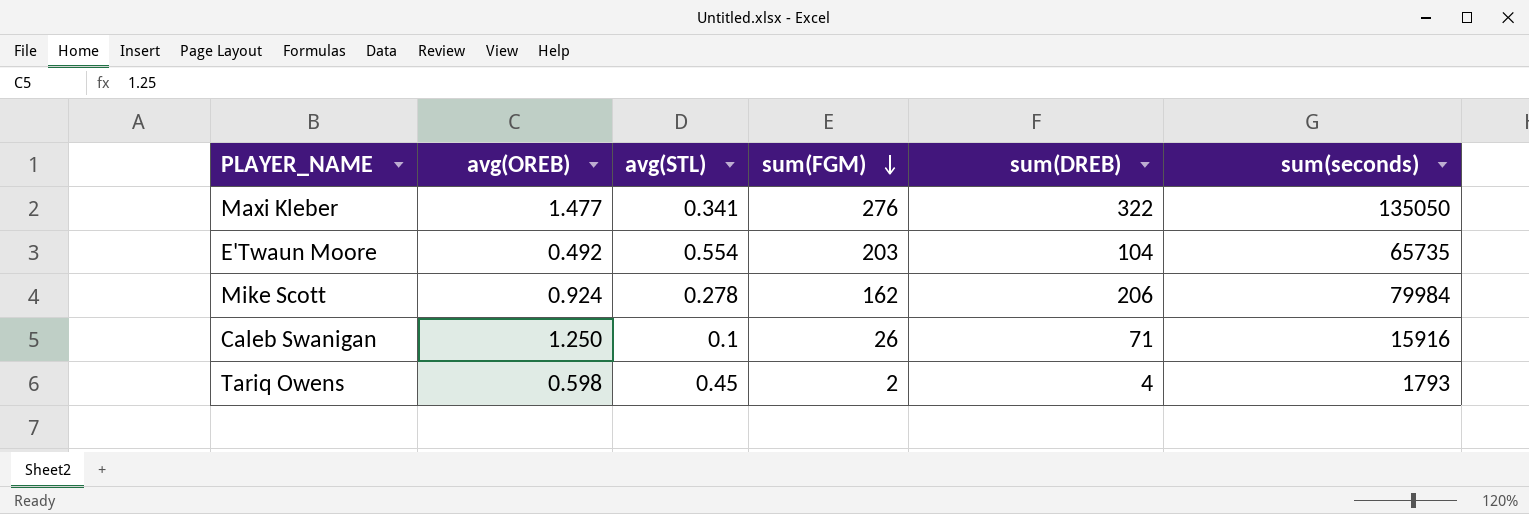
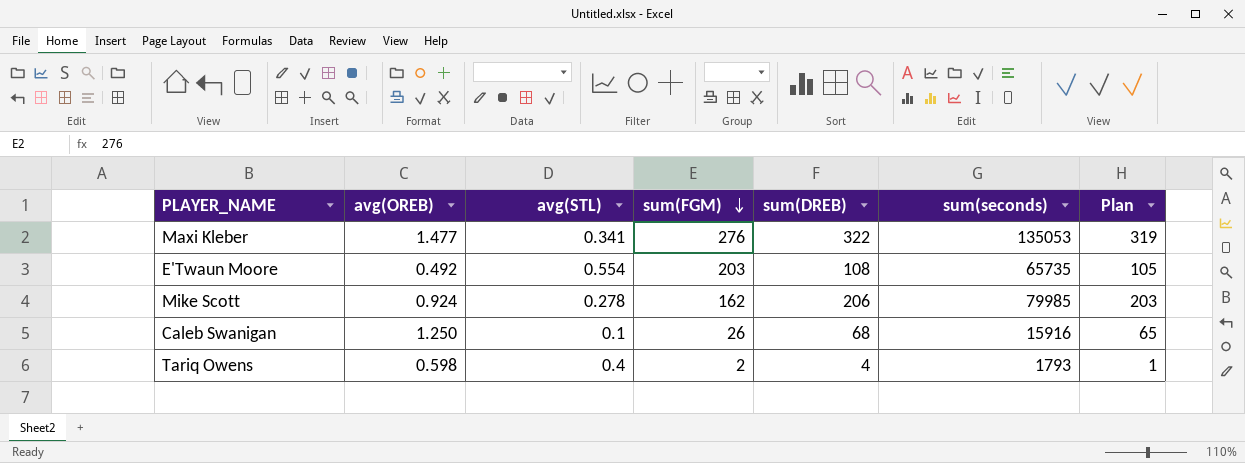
column Plan | formula: none -> [sum(DREB)] - 3
Maxi Kleber | sum(seconds): 135050 -> 135053
E'Twaun Moore | sum(DREB): 104 -> 108
Mike Scott | sum(seconds): 79984 -> 79985
Caleb Swanigan | sum(DREB): 71 -> 68
Tariq Owens | avg(STL): 0.45 -> 0.4

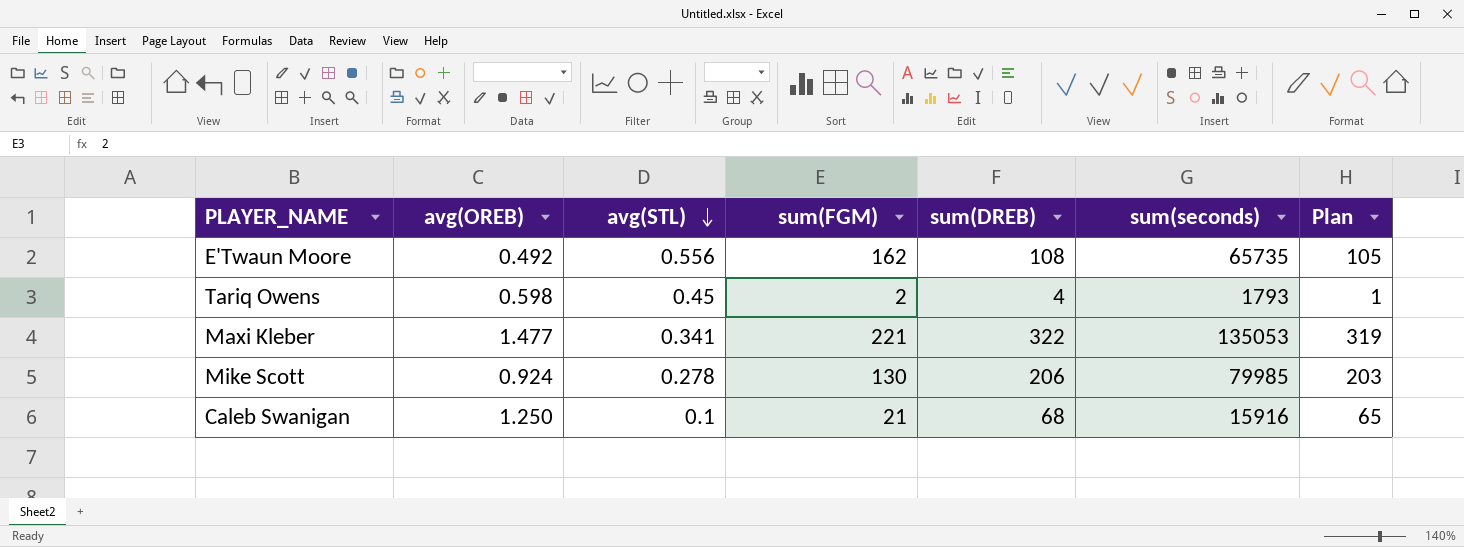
row order: sum(FGM) descending -> avg(STL) descending
E'Twaun Moore | avg(STL): 0.554 -> 0.556
E'Twaun Moore | sum(FGM): 203 -> 162
Tariq Owens | avg(STL): 0.4 -> 0.45
Maxi Kleber | sum(FGM): 276 -> 221
Mike Scott | sum(FGM): 162 -> 130
Caleb Swanigan | sum(FGM): 26 -> 21

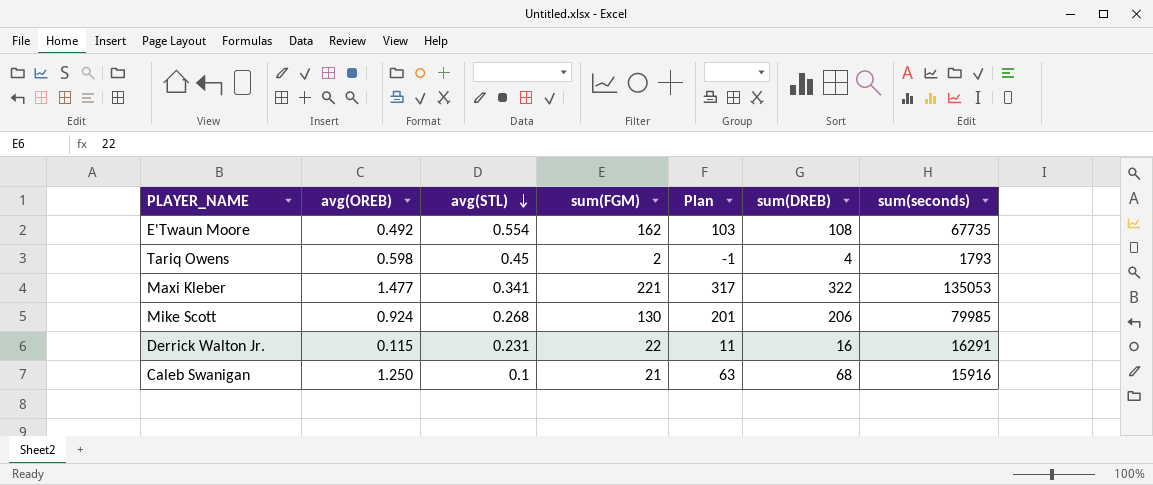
column Plan | formula: [sum(DREB)] - 3 -> [sum(DREB)] - 5
column Plan | position: 7 -> 5
E'Twaun Moore | avg(STL): 0.556 -> 0.554
E'Twaun Moore | sum(seconds): 65735 -> 67735
Mike Scott | avg(STL): 0.278 -> 0.268
row Derrick Walton Jr.: none -> 0.115 | 0.231 | 22 | 11 | 16 | 16291

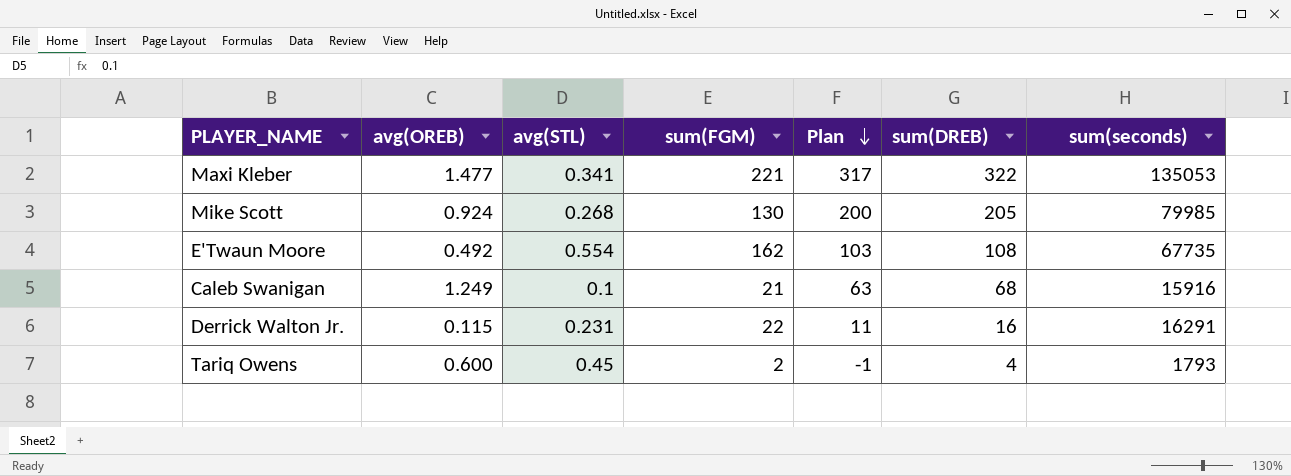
row order: avg(STL) descending -> Plan descending
Mike Scott | Plan: 201 -> 200
Mike Scott | sum(DREB): 206 -> 205
Caleb Swanigan | avg(OREB): 1.250 -> 1.249
Tariq Owens | avg(OREB): 0.598 -> 0.600

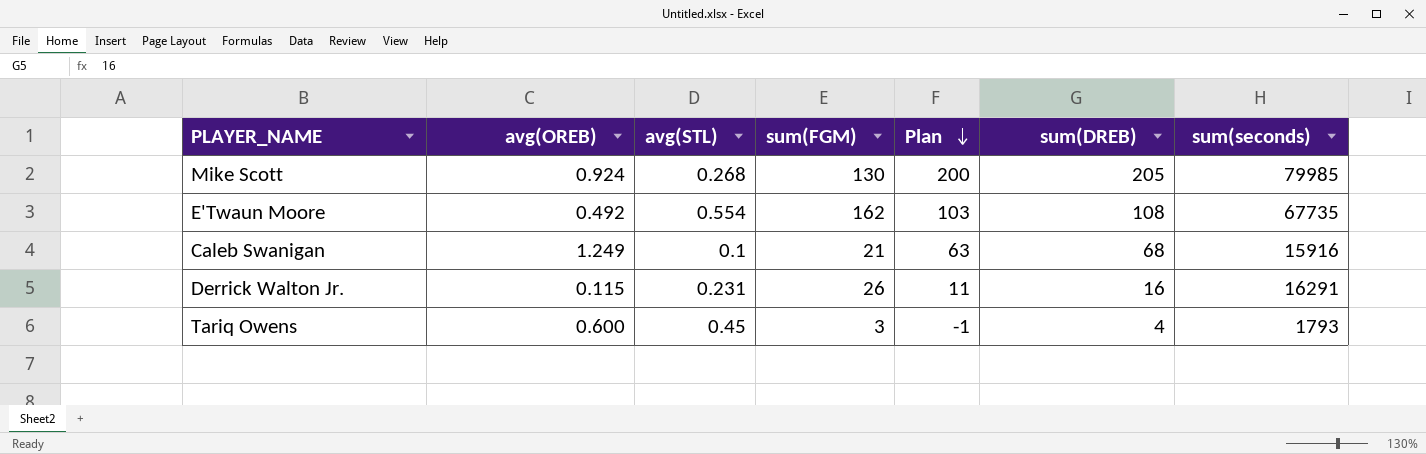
row Maxi Kleber: 1.477 | 0.341 | 221 | 317 | 322 | 135053 -> none
Derrick Walton Jr. | sum(FGM): 22 -> 26
Tariq Owens | sum(FGM): 2 -> 3

